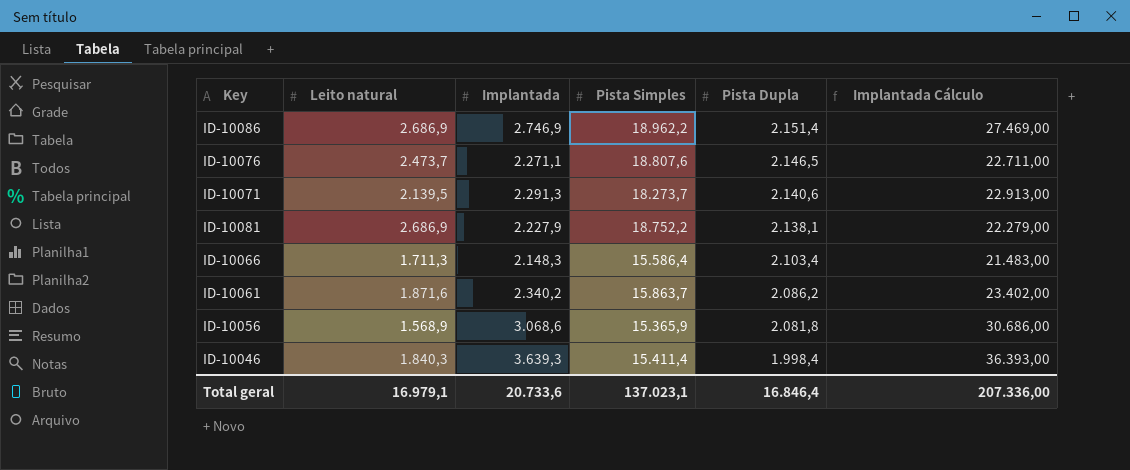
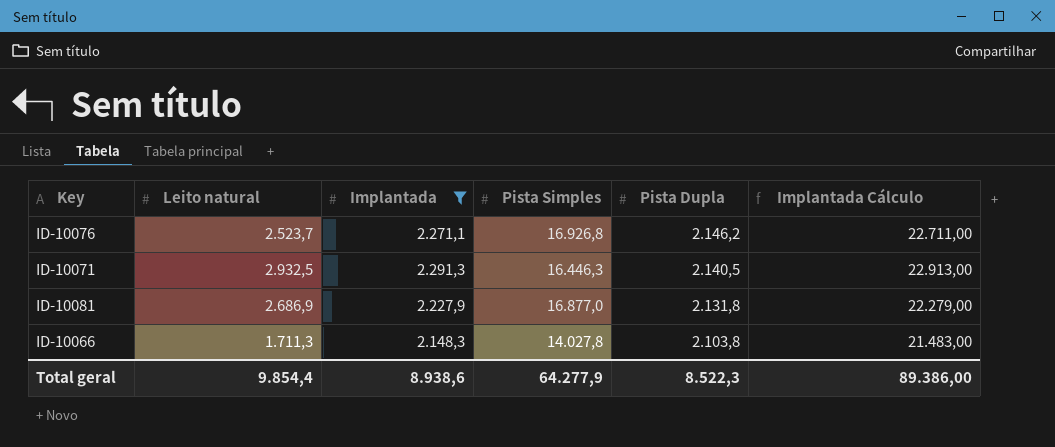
filter: none -> Implantada <= 2.291,3
ID-10076 | Leito natural: 2.473,7 -> 2.523,7
ID-10076 | Pista Simples: 18.807,6 -> 16.926,8
ID-10076 | Pista Dupla: 2.146,5 -> 2.146,2
ID-10071 | Leito natural: 2.139,5 -> 2.932,5
ID-10071 | Pista Simples: 18.273,7 -> 16.446,3
ID-10071 | Pista Dupla: 2.140,6 -> 2.140,5
ID-10081 | Pista Simples: 18.752,2 -> 16.877,0
ID-10081 | Pista Dupla: 2.138,1 -> 2.131,8
ID-10066 | Pista Simples: 15.586,4 -> 14.027,8
ID-10066 | Pista Dupla: 2.103,4 -> 2.103,8
Total geral | Leito natural: 16.979,1 -> 9.854,4
Total geral | Implantada: 20.733,6 -> 8.938,6
Total geral | Pista Simples: 137.023,1 -> 64.277,9
Total geral | Pista Dupla: 16.846,4 -> 8.522,3
Total geral | Implantada Cálculo: 207.336,00 -> 89.386,00

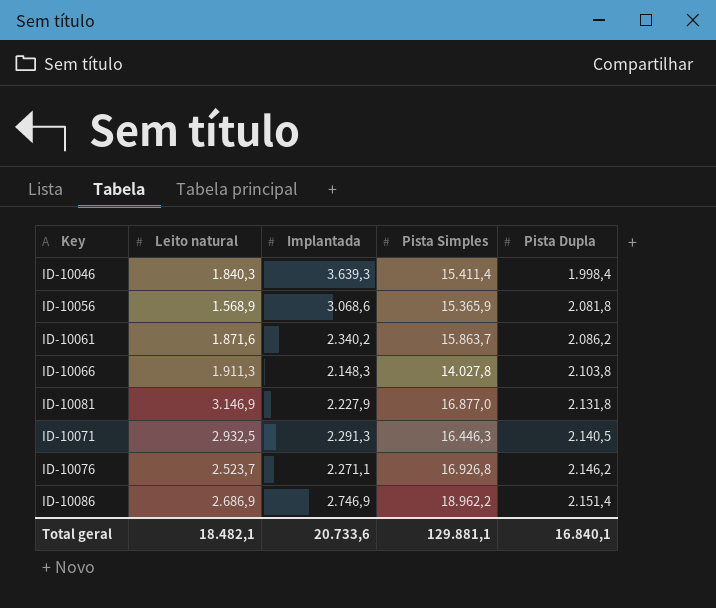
filter: Implantada <= 2.291,3 -> none
row order: Pista Dupla descending -> Pista Dupla ascending
column Implantada Cálculo | formula: [Implantada] * 10 -> none
ID-10066 | Leito natural: 1.711,3 -> 1.911,3
ID-10081 | Leito natural: 2.686,9 -> 3.146,9
Total geral | Leito natural: 9.854,4 -> 18.482,1
Total geral | Implantada: 8.938,6 -> 20.733,6
Total geral | Pista Simples: 64.277,9 -> 129.881,1
Total geral | Pista Dupla: 8.522,3 -> 16.840,1

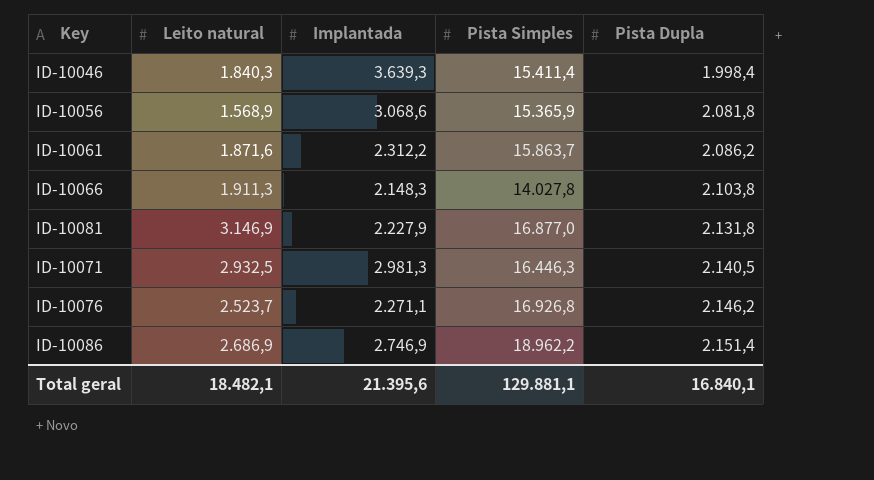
ID-10061 | Implantada: 2.340,2 -> 2.312,2
ID-10071 | Implantada: 2.291,3 -> 2.981,3
Total geral | Implantada: 20.733,6 -> 21.395,6

